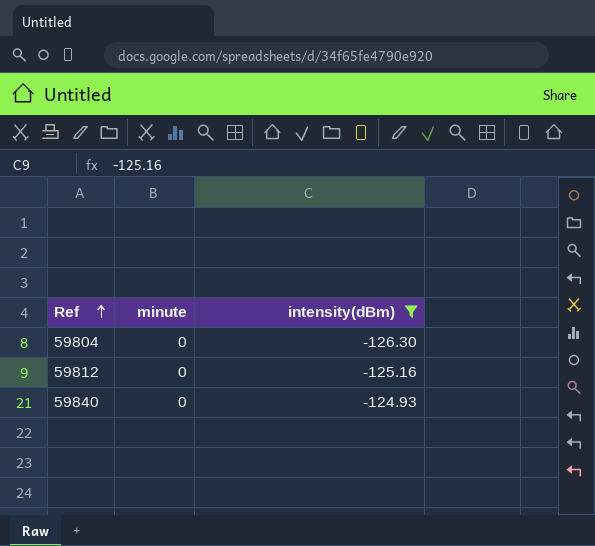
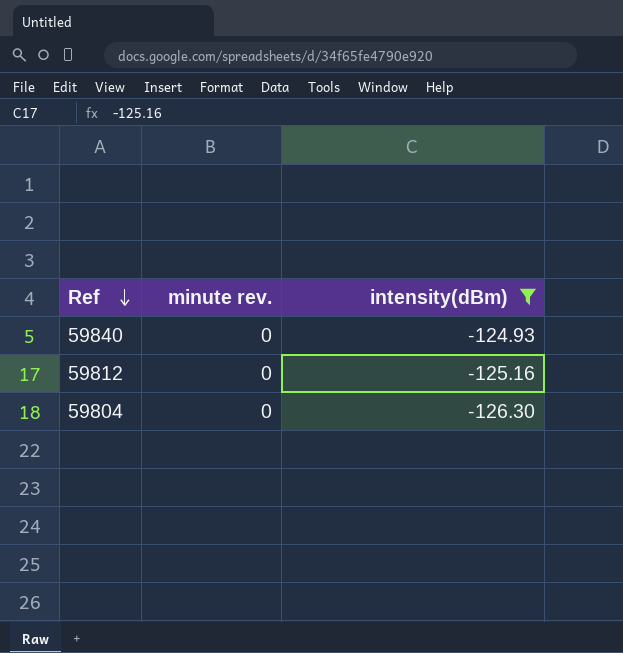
row order: Ref ascending -> Ref descending
column name: minute -> minute rev.

